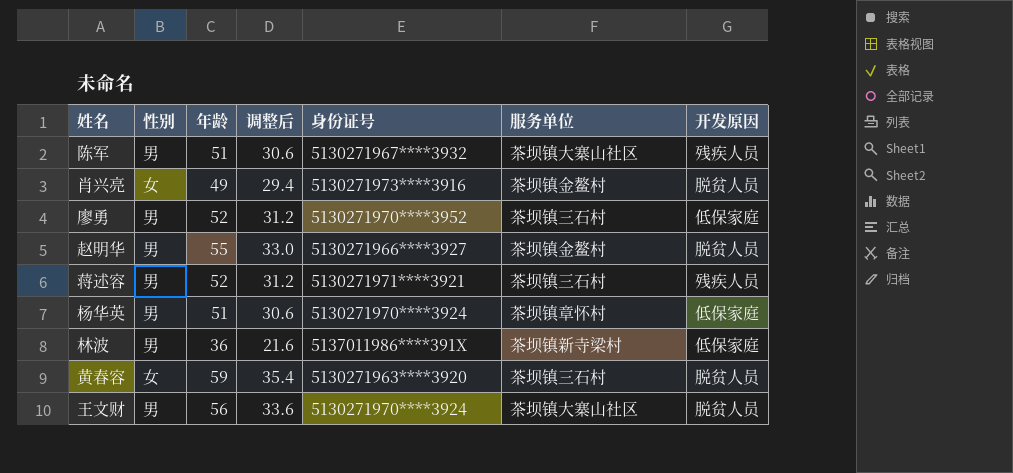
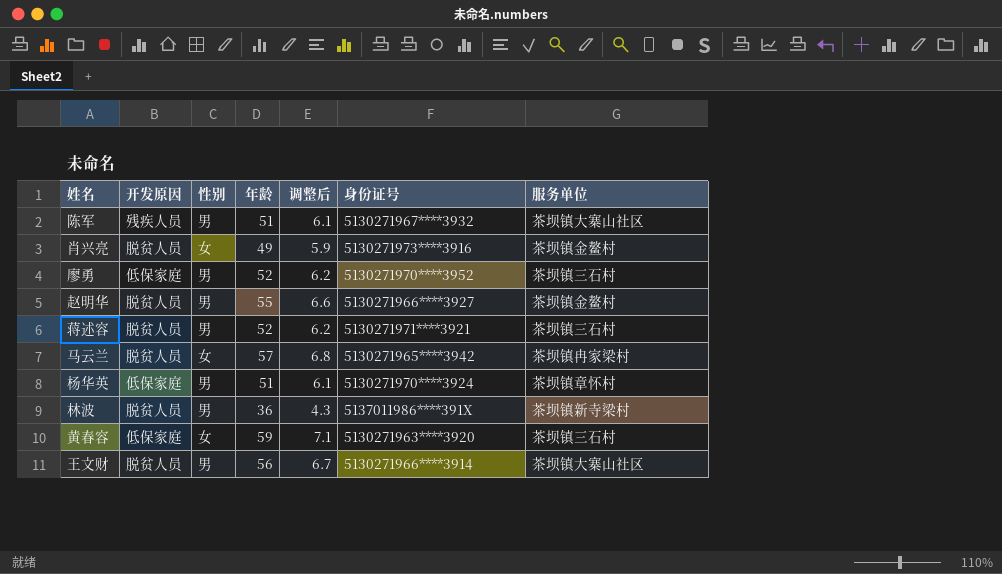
column 开发原因 | position: 7 -> 2
column 调整后 | formula: [年龄] * 0.6 -> [年龄] * 0.12
蒋述容 | 开发原因: 残疾人员 -> 脱贫人员
row 马云兰: none -> 脱贫人员 | 女 | 57 | 6.8 | 5130271965****3942 | 茶坝镇冉家梁村
林波 | 开发原因: 低保家庭 -> 脱贫人员
黄春容 | 开发原因: 脱贫人员 -> 低保家庭
王文财 | 身份证号: 5130271970****3924 -> 5130271966****3914

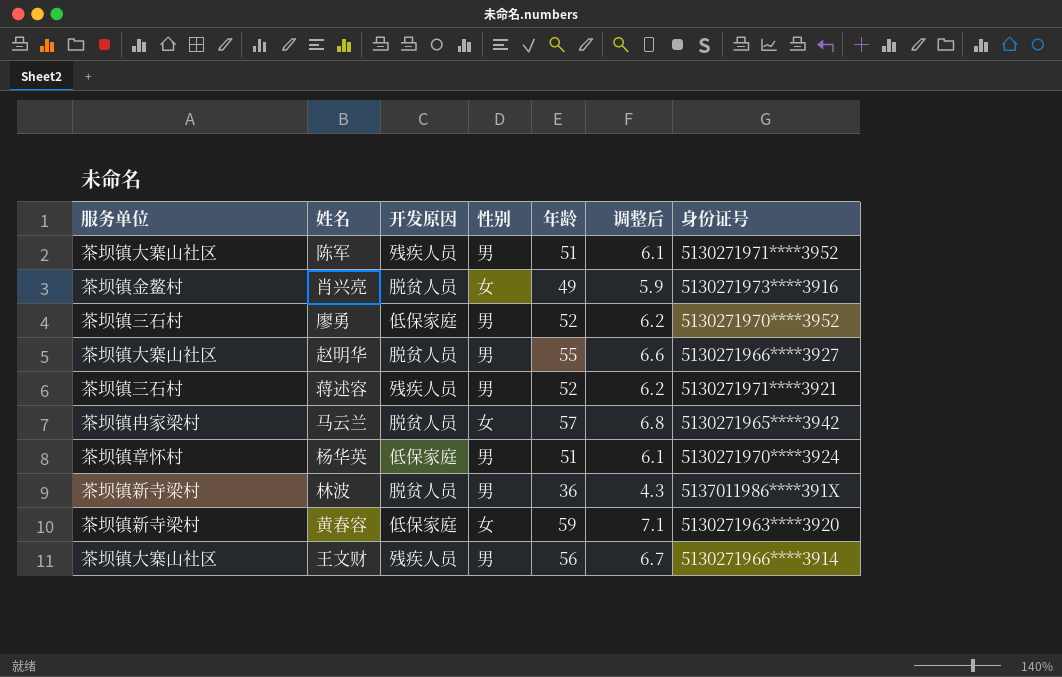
column 服务单位 | position: 7 -> 1
陈军 | 身份证号: 5130271967****3932 -> 5130271971****3952
赵明华 | 服务单位: 茶坝镇金鳌村 -> 茶坝镇大寨山社区
蒋述容 | 开发原因: 脱贫人员 -> 残疾人员
黄春容 | 服务单位: 茶坝镇三石村 -> 茶坝镇新寺梁村
王文财 | 开发原因: 脱贫人员 -> 残疾人员

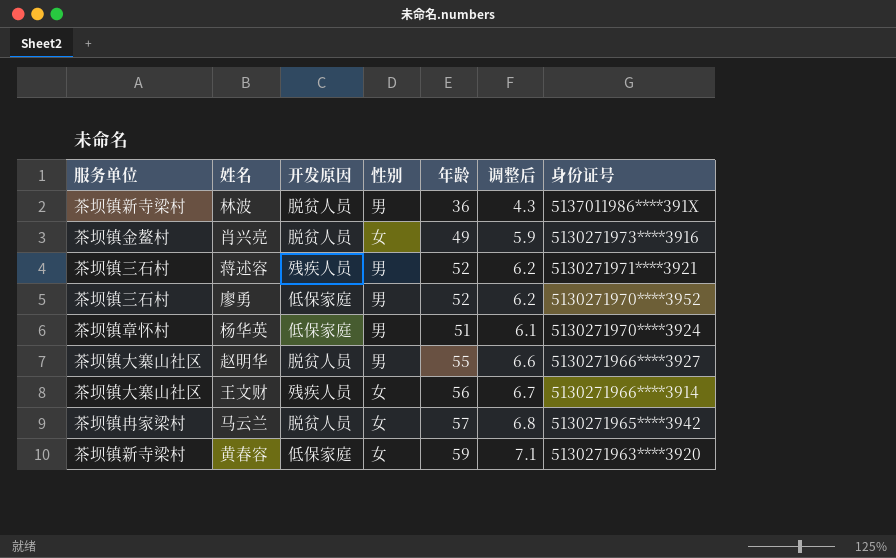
row order: none -> 身份证号 descending
row 陈军: 茶坝镇大寨山社区 | 残疾人员 | 男 | 51 | 6.1 | 5130271971****3952 -> none
王文财 | 性别: 男 -> 女

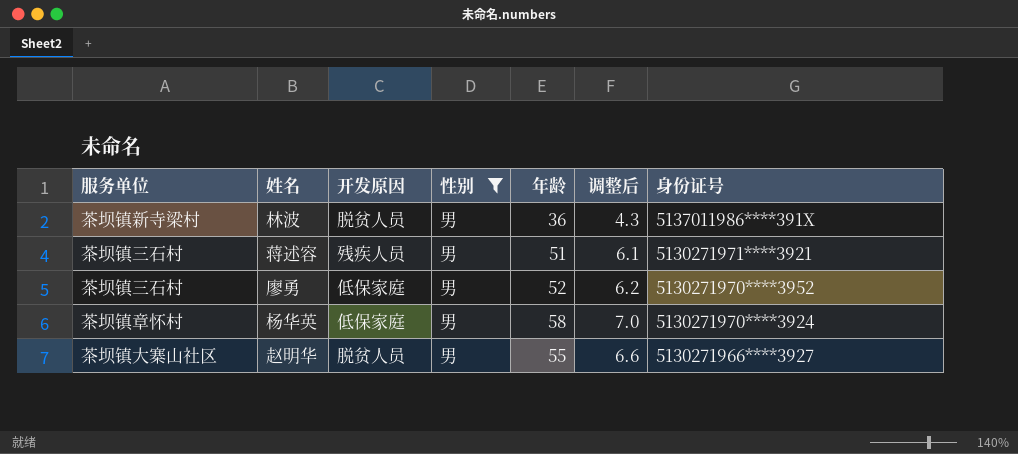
filter: none -> 性别 = 男
蒋述容 | 年龄: 52 -> 51
蒋述容 | 调整后: 6.2 -> 6.1
杨华英 | 年龄: 51 -> 58
杨华英 | 调整后: 6.1 -> 7.0

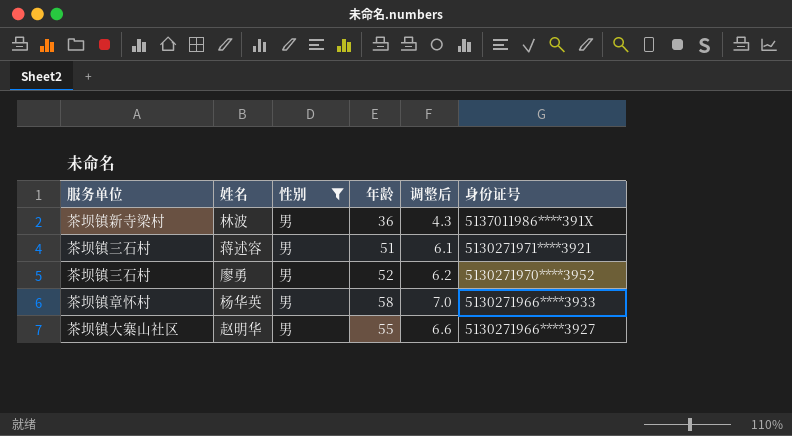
column 开发原因 | position: 3 -> none
杨华英 | 身份证号: 5130271970****3924 -> 5130271966****3933

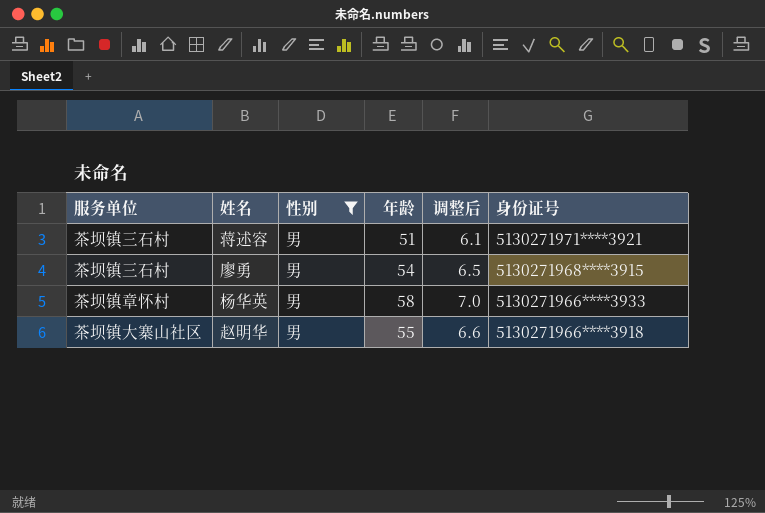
row 林波: 茶坝镇新寺梁村 | 男 | 36 | 4.3 | 5137011986****391X -> none
廖勇 | 年龄: 52 -> 54
廖勇 | 调整后: 6.2 -> 6.5
廖勇 | 身份证号: 5130271970****3952 -> 5130271968****3915
赵明华 | 身份证号: 5130271966****3927 -> 5130271966****3918

